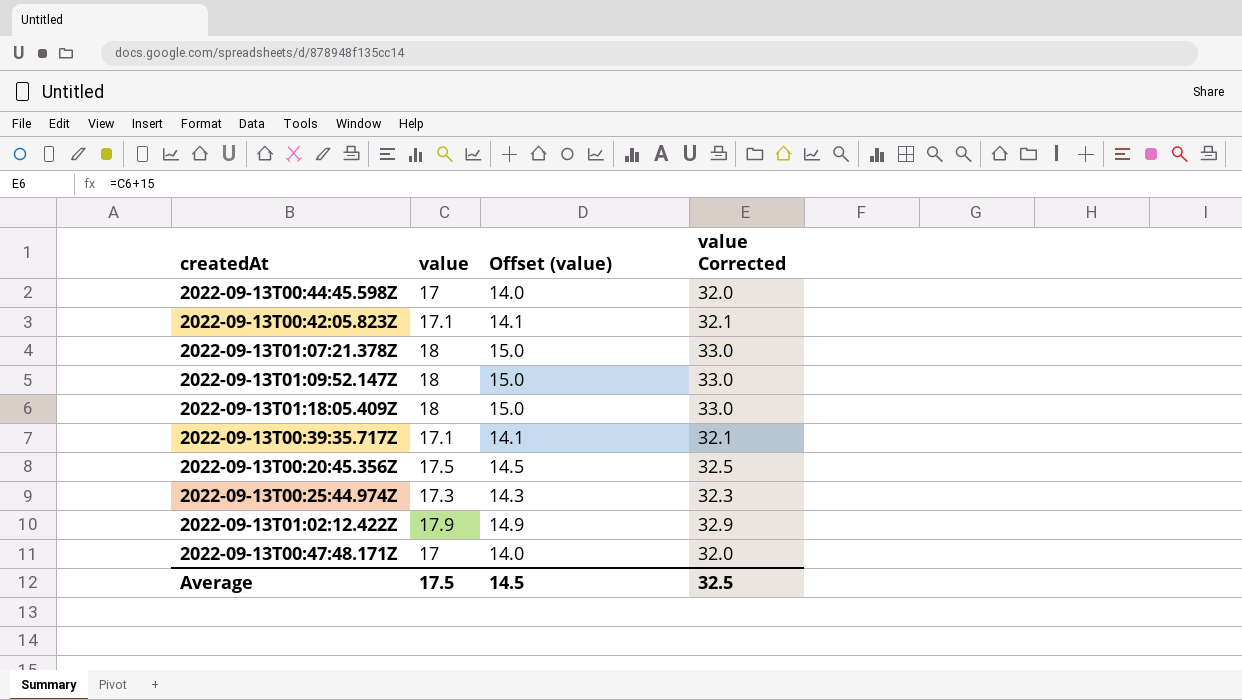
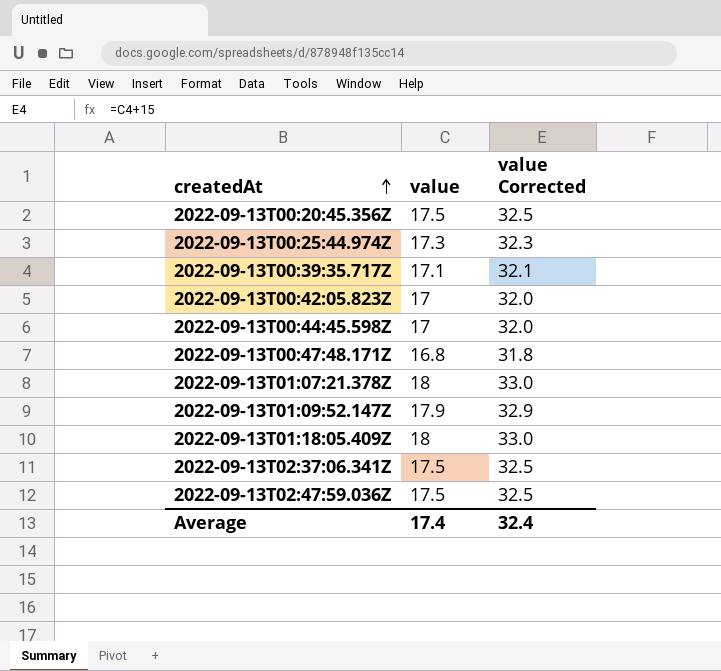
row order: none -> createdAt ascending
column Offset (value) | formula: [value] - 3 -> none
row 2022-09-13T01:02:12.422Z: 17.9 | 14.9 | 32.9 -> none
2022-09-13T00:42:05.823Z | value: 17.1 -> 17
2022-09-13T00:42:05.823Z | value Corrected: 32.1 -> 32.0
2022-09-13T00:47:48.171Z | value: 17 -> 16.8
2022-09-13T00:47:48.171Z | value Corrected: 32.0 -> 31.8
2022-09-13T01:09:52.147Z | value: 18 -> 17.9
2022-09-13T01:09:52.147Z | value Corrected: 33.0 -> 32.9
row 2022-09-13T02:37:06.341Z: none -> 17.5 | 32.5
row 2022-09-13T02:47:59.036Z: none -> 17.5 | 32.5
Average | value: 17.5 -> 17.4
Average | value Corrected: 32.5 -> 32.4

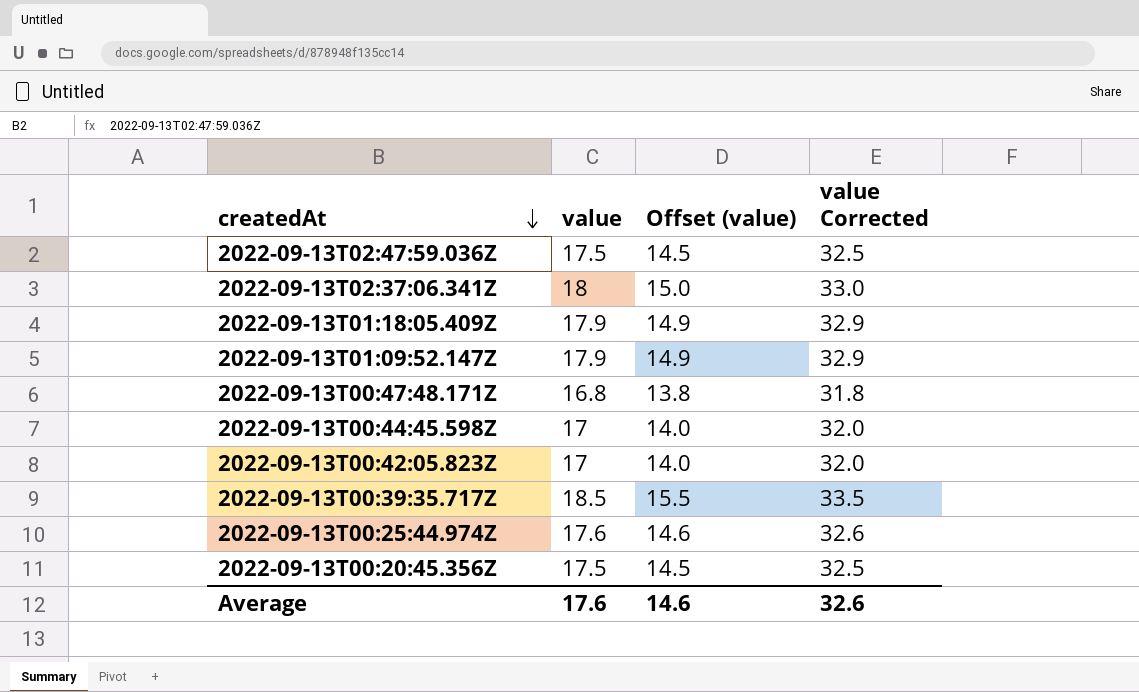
row order: createdAt ascending -> createdAt descending
column Offset (value) | formula: none -> [value] - 3
row 2022-09-13T01:07:21.378Z: 18 | 33.0 -> none
2022-09-13T02:37:06.341Z | value: 17.5 -> 18
2022-09-13T02:37:06.341Z | value Corrected: 32.5 -> 33.0
2022-09-13T01:18:05.409Z | value: 18 -> 17.9
2022-09-13T01:18:05.409Z | value Corrected: 33.0 -> 32.9
2022-09-13T00:39:35.717Z | value: 17.1 -> 18.5
2022-09-13T00:39:35.717Z | value Corrected: 32.1 -> 33.5
2022-09-13T00:25:44.974Z | value: 17.3 -> 17.6
2022-09-13T00:25:44.974Z | value Corrected: 32.3 -> 32.6
Average | value: 17.4 -> 17.6
Average | value Corrected: 32.4 -> 32.6

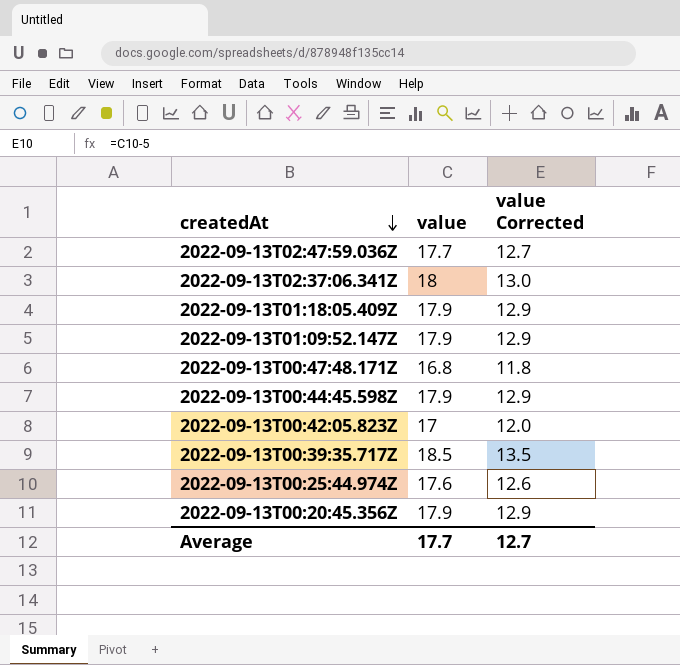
column Offset (value) | formula: [value] - 3 -> none
column value Corrected | formula: [value] + 15 -> [value] - 5
2022-09-13T02:47:59.036Z | value: 17.5 -> 17.7
2022-09-13T00:44:45.598Z | value: 17 -> 17.9
2022-09-13T00:20:45.356Z | value: 17.5 -> 17.9
Average | value: 17.6 -> 17.7
Average | value Corrected: 32.6 -> 12.7

